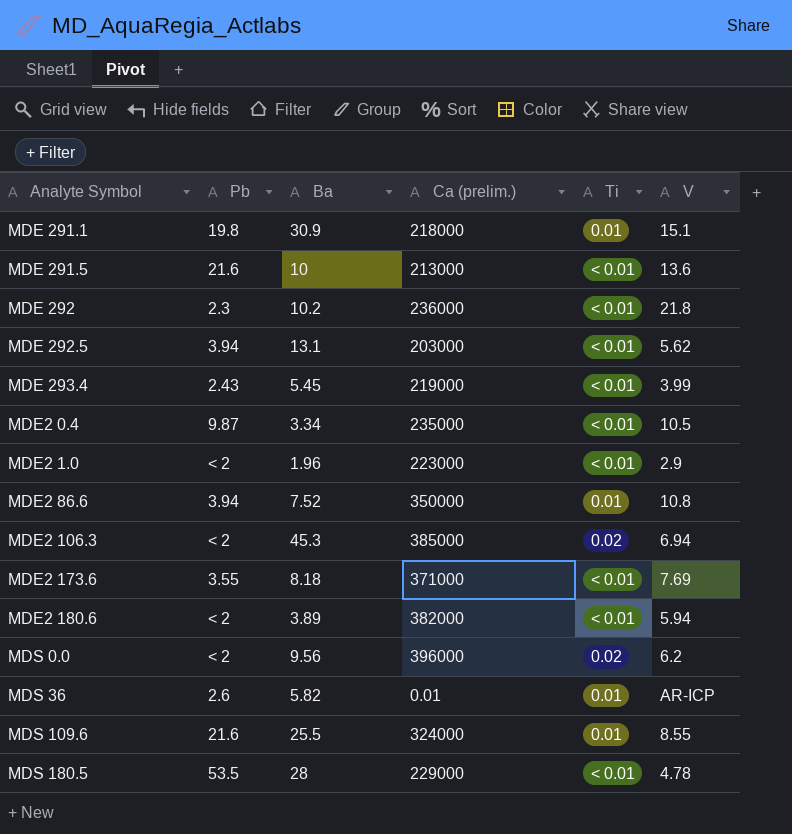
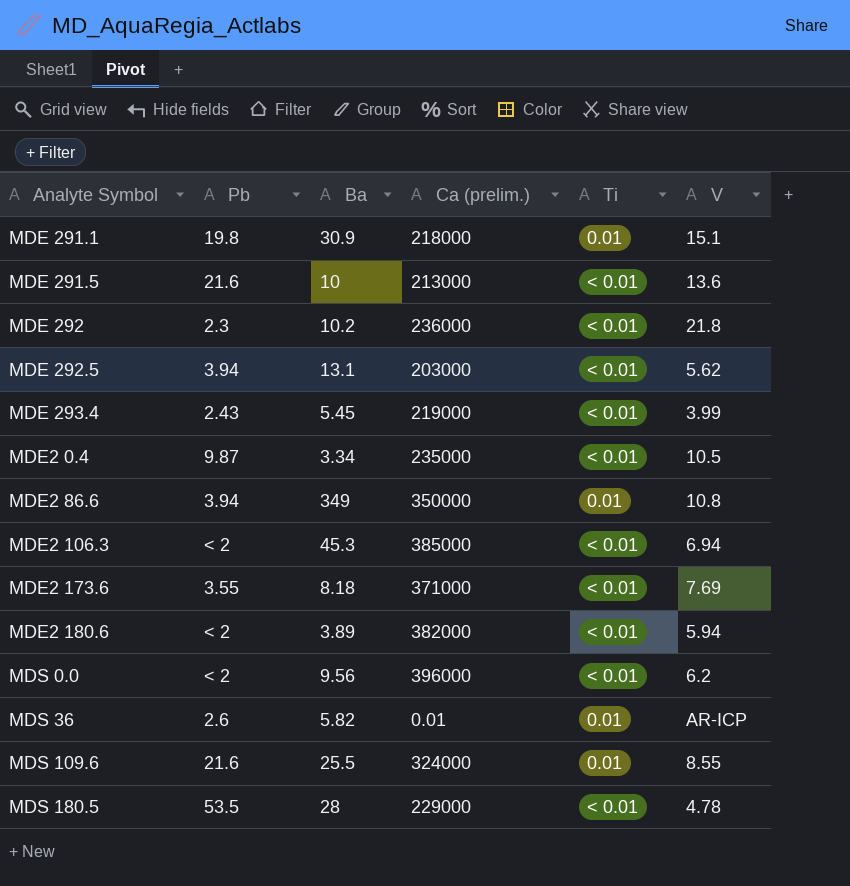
row MDE2 1.0: < 2 | 1.96 | 223000 | < 0.01 | 2.9 -> none
MDE2 86.6 | Ba: 7.52 -> 349
MDE2 106.3 | Ti: 0.02 -> < 0.01
MDS 0.0 | Ti: 0.02 -> < 0.01

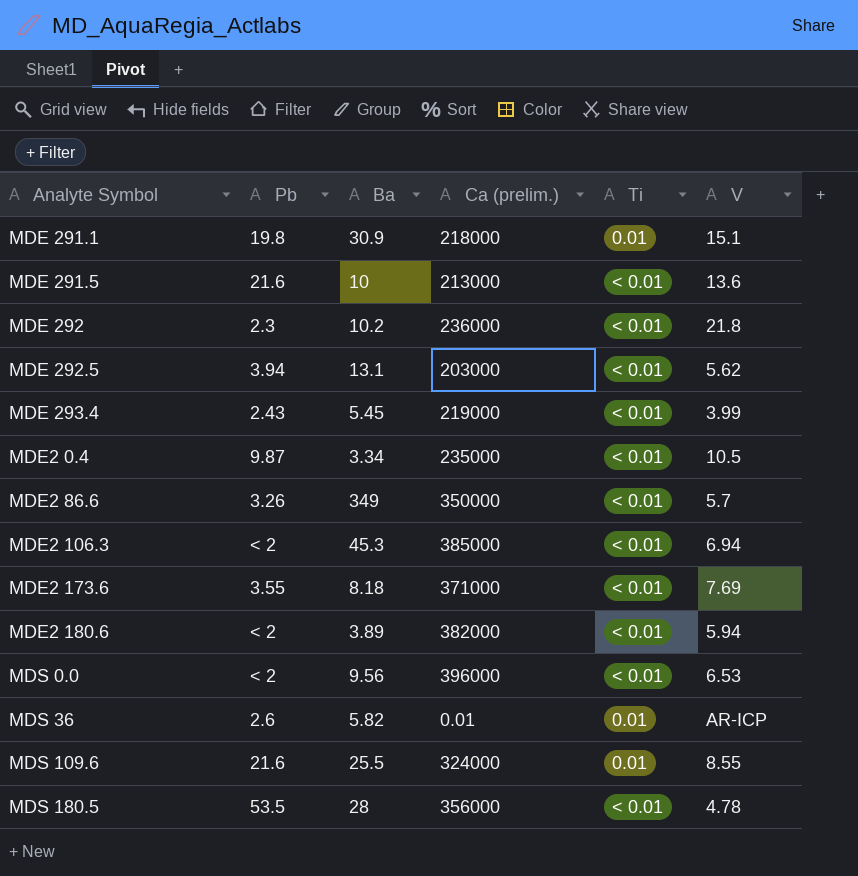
MDE2 86.6 | Pb: 3.94 -> 3.26
MDE2 86.6 | Ti: 0.01 -> < 0.01
MDE2 86.6 | V: 10.8 -> 5.7
MDS 0.0 | V: 6.2 -> 6.53
MDS 180.5 | Ca (prelim.): 229000 -> 356000

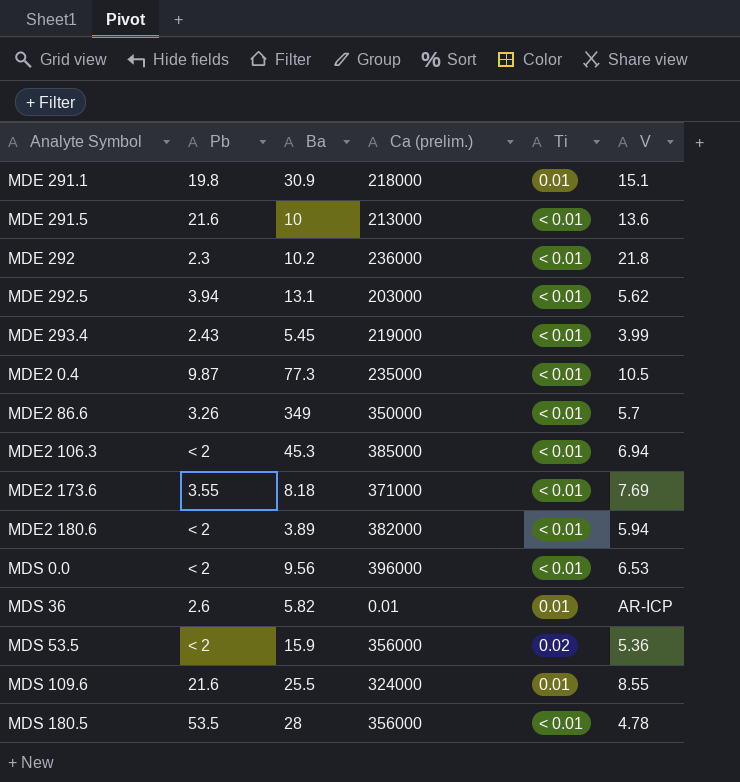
MDE2 0.4 | Ba: 3.34 -> 77.3
row MDS 53.5: none -> < 2 | 15.9 | 356000 | 0.02 | 5.36

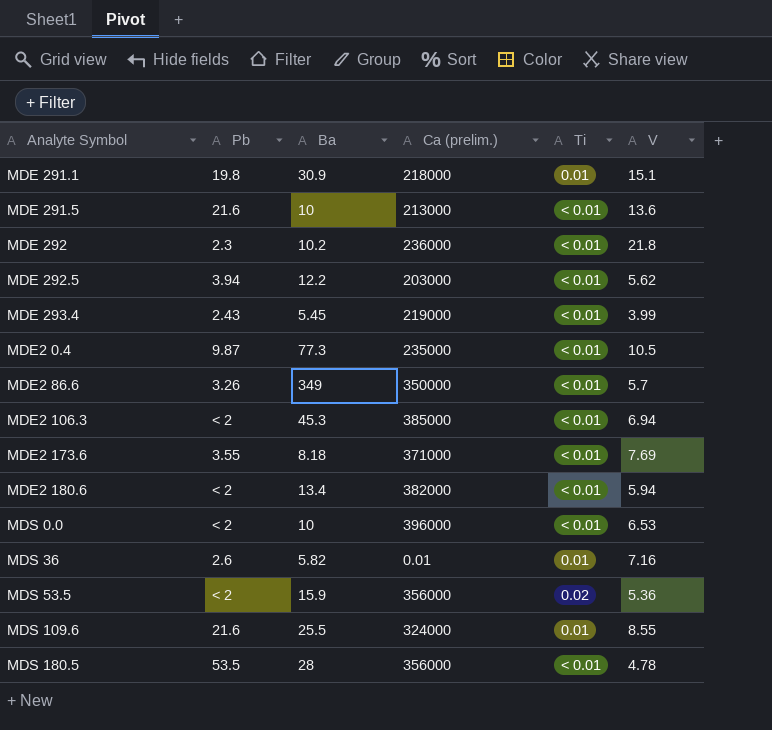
MDE 292.5 | Ba: 13.1 -> 12.2
MDE2 180.6 | Ba: 3.89 -> 13.4
MDS 0.0 | Ba: 9.56 -> 10
MDS 36 | V: AR-ICP -> 7.16

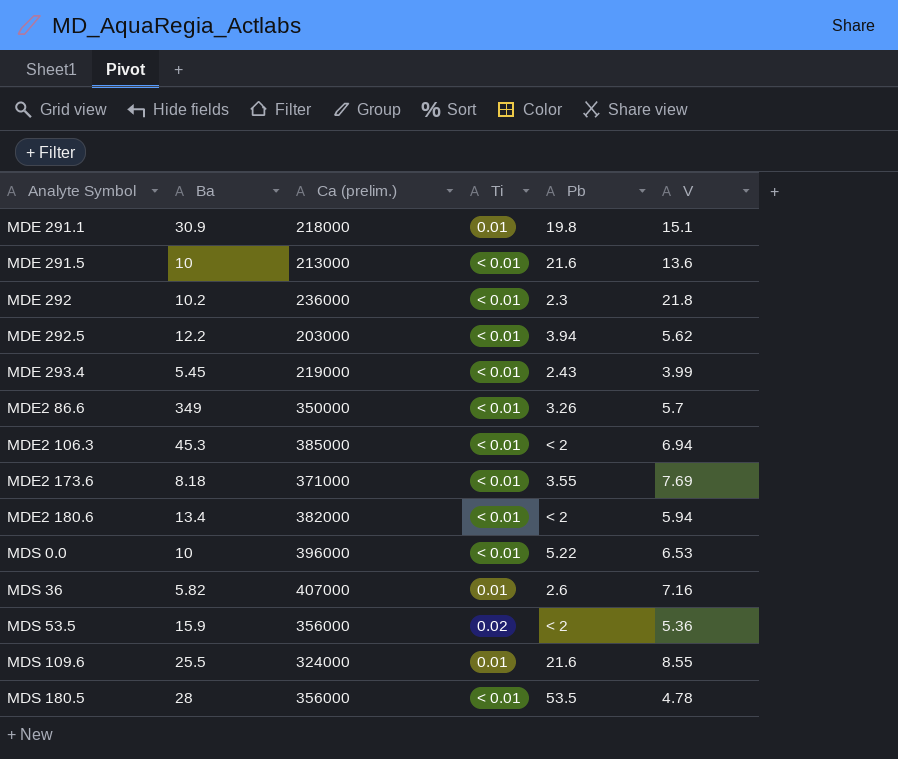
column Pb | position: 2 -> 5
row MDE2 0.4: 9.87 | 77.3 | 235000 | < 0.01 | 10.5 -> none
MDS 0.0 | Pb: < 2 -> 5.22
MDS 36 | Ca (prelim.): 0.01 -> 407000

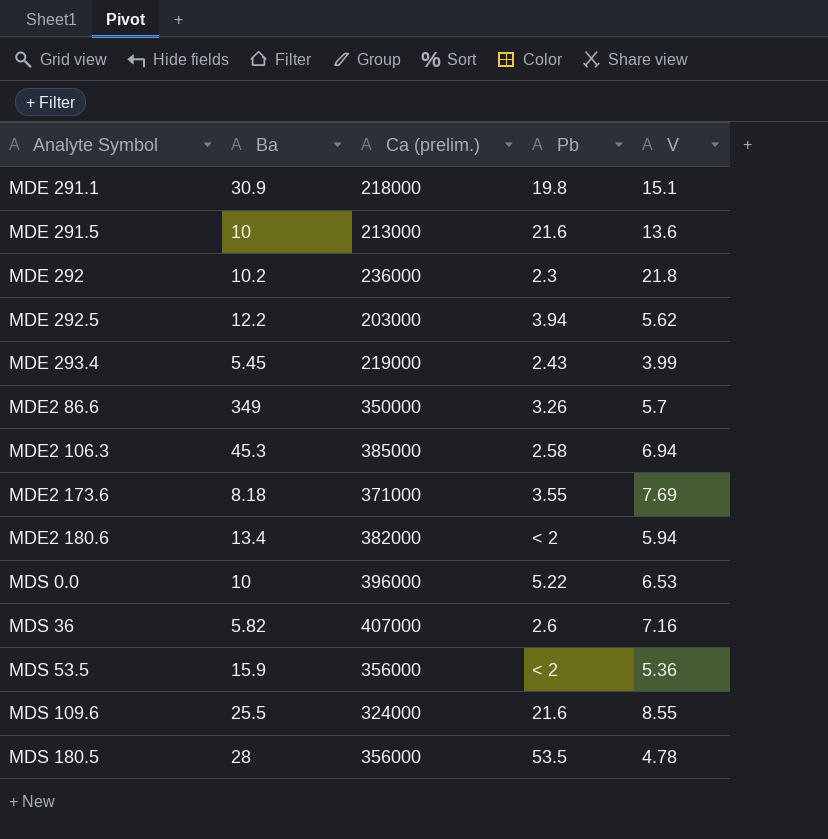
column Ti | position: 4 -> none
MDE2 106.3 | Pb: < 2 -> 2.58

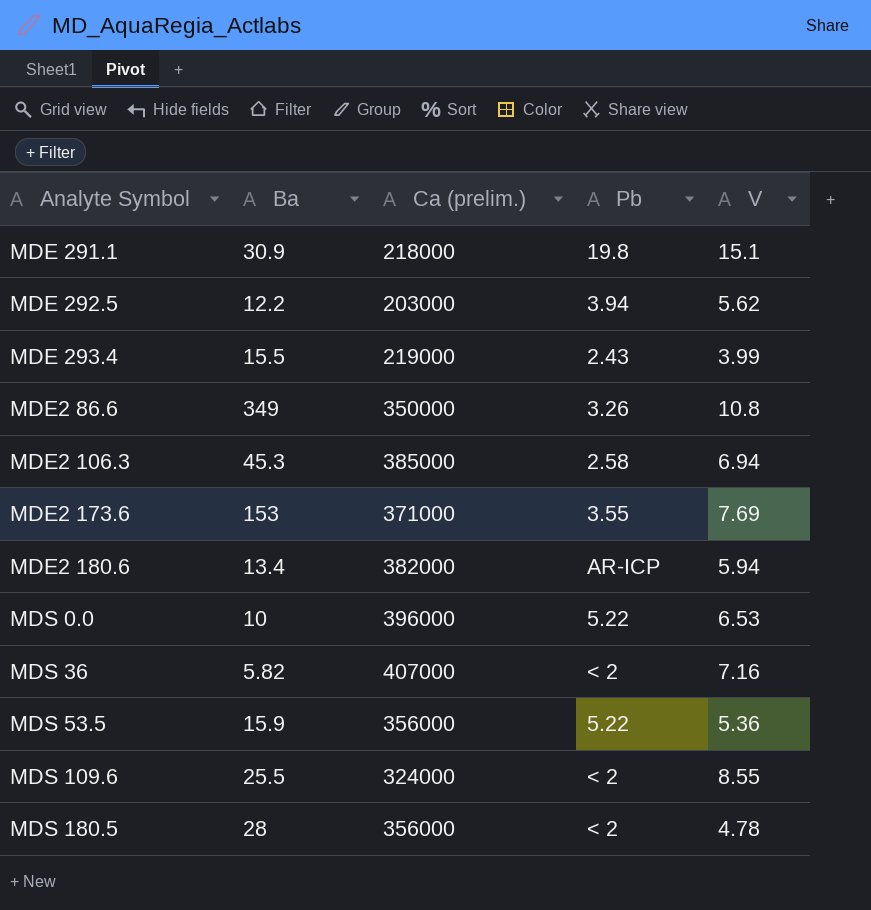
row MDE 291.5: 10 | 213000 | 21.6 | 13.6 -> none
row MDE 292: 10.2 | 236000 | 2.3 | 21.8 -> none
MDE 293.4 | Ba: 5.45 -> 15.5
MDE2 86.6 | V: 5.7 -> 10.8
MDE2 173.6 | Ba: 8.18 -> 153
MDE2 180.6 | Pb: < 2 -> AR-ICP
MDS 36 | Pb: 2.6 -> < 2
MDS 53.5 | Pb: < 2 -> 5.22
MDS 109.6 | Pb: 21.6 -> < 2
MDS 180.5 | Pb: 53.5 -> < 2

